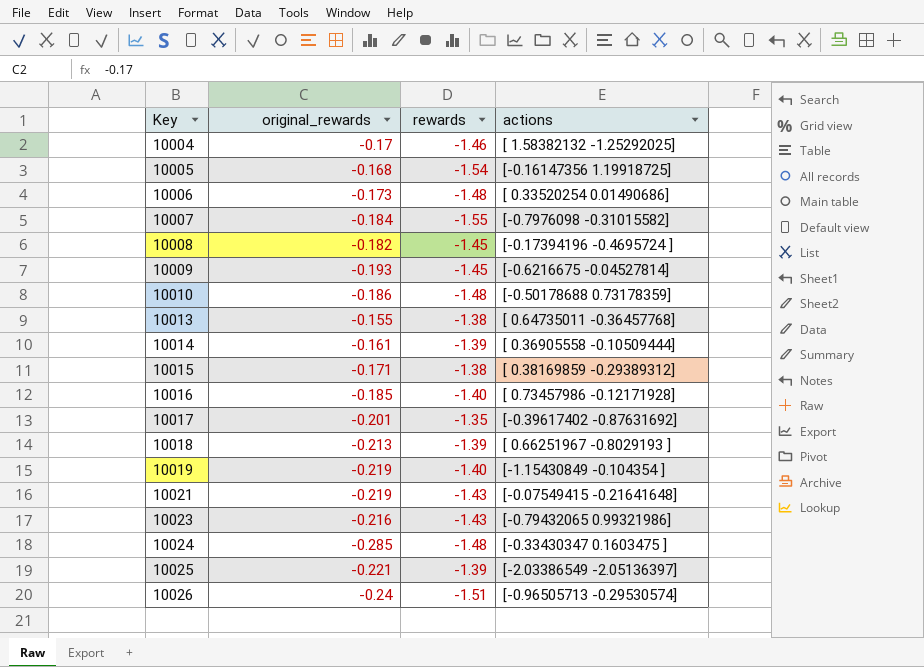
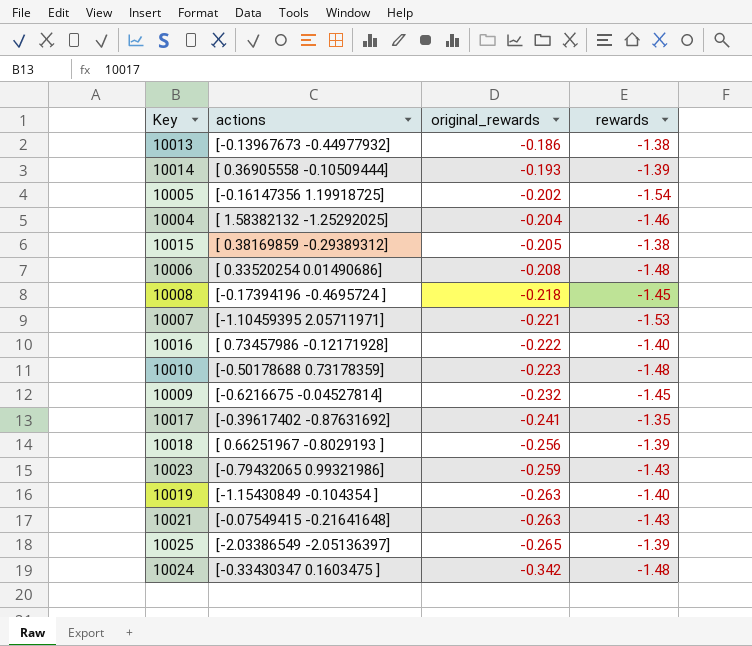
row order: Key ascending -> original_rewards descending
column actions | position: 4 -> 2
row 10026: -0.24 | -1.51 | [-0.96505713 -0.29530574] -> none
10013 | actions: [ 0.64735011 -0.36457768] -> [-0.13967673 -0.44977932]
10013 | original_rewards: -0.155 -> -0.186
10014 | original_rewards: -0.161 -> -0.193
10005 | original_rewards: -0.168 -> -0.202
10004 | original_rewards: -0.17 -> -0.204
10015 | original_rewards: -0.171 -> -0.205
10006 | original_rewards: -0.173 -> -0.208
10008 | original_rewards: -0.182 -> -0.218
10007 | actions: [-0.7976098 -0.31015582] -> [-1.10459395 2.05711971]
10007 | original_rewards: -0.184 -> -0.221
10007 | rewards: -1.55 -> -1.53
10016 | original_rewards: -0.185 -> -0.222
10010 | original_rewards: -0.186 -> -0.223
10009 | original_rewards: -0.193 -> -0.232
10017 | original_rewards: -0.201 -> -0.241
10018 | original_rewards: -0.213 -> -0.256
10023 | original_rewards: -0.216 -> -0.259
10019 | original_rewards: -0.219 -> -0.263
10021 | original_rewards: -0.219 -> -0.263
10025 | original_rewards: -0.221 -> -0.265
10024 | original_rewards: -0.285 -> -0.342

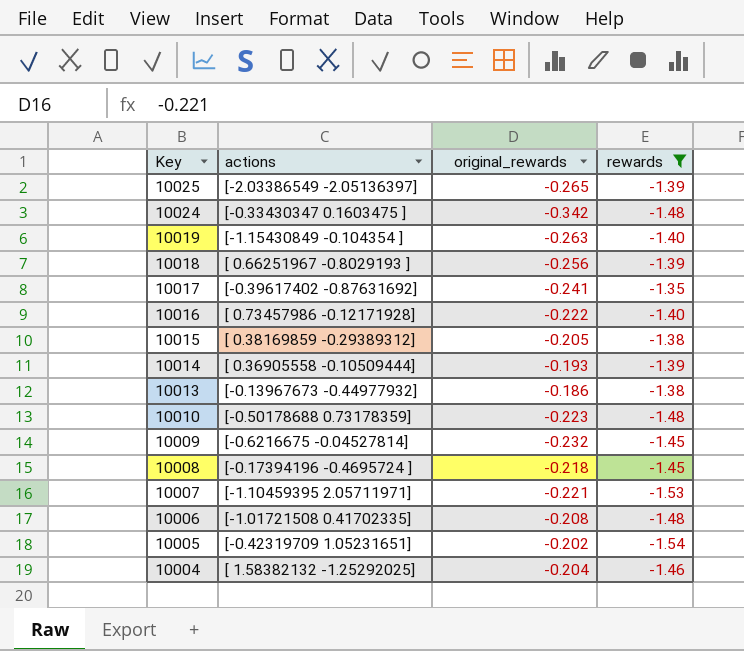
filter: none -> rewards != -1.43
row order: original_rewards descending -> Key descending
10006 | actions: [ 0.33520254 0.01490686] -> [-1.01721508 0.41702335]
10005 | actions: [-0.16147356 1.19918725] -> [-0.42319709 1.05231651]

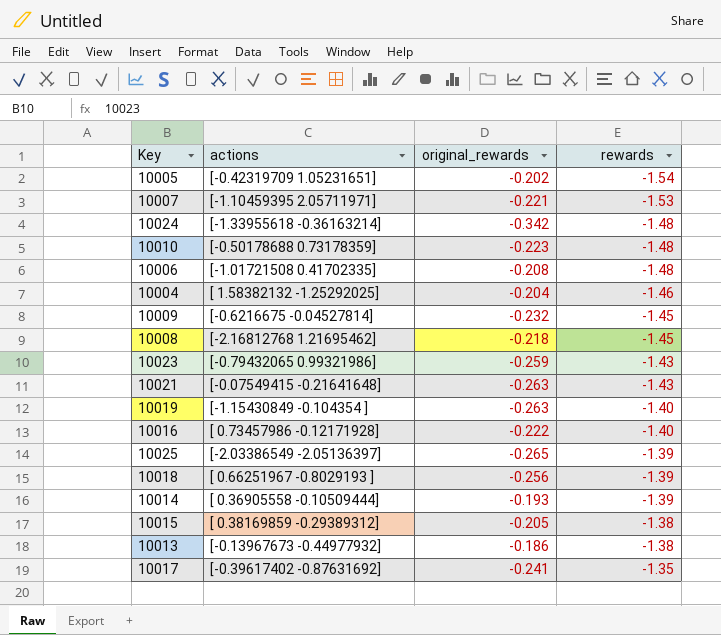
filter: rewards != -1.43 -> none
row order: Key descending -> rewards ascending
10024 | actions: [-0.33430347 0.1603475 ] -> [-1.33955618 -0.36163214]
10008 | actions: [-0.17394196 -0.4695724 ] -> [-2.16812768 1.21695462]

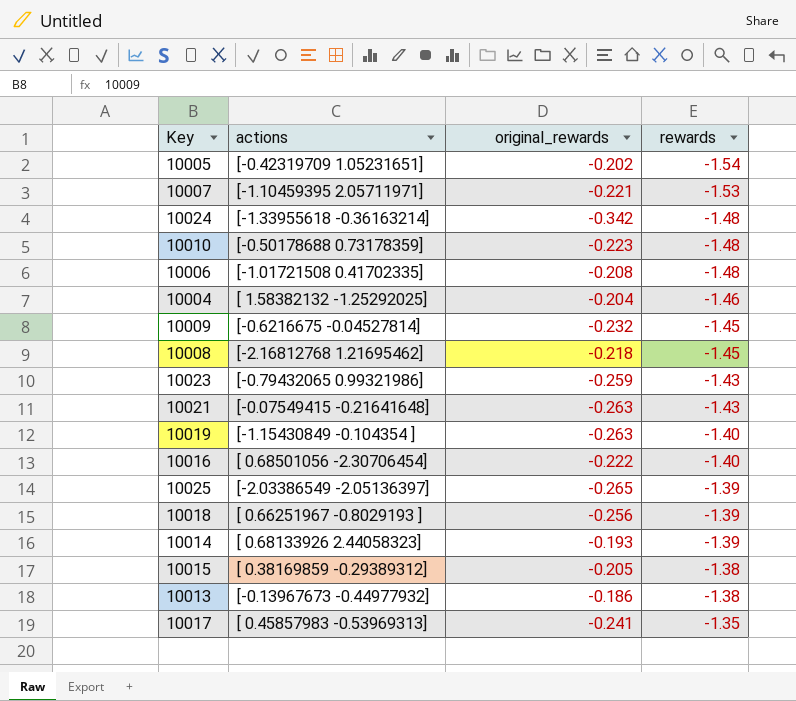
10016 | actions: [ 0.73457986 -0.12171928] -> [ 0.68501056 -2.30706454]
10014 | actions: [ 0.36905558 -0.10509444] -> [ 0.68133926 2.44058323]
10017 | actions: [-0.39617402 -0.87631692] -> [ 0.45857983 -0.53969313]

